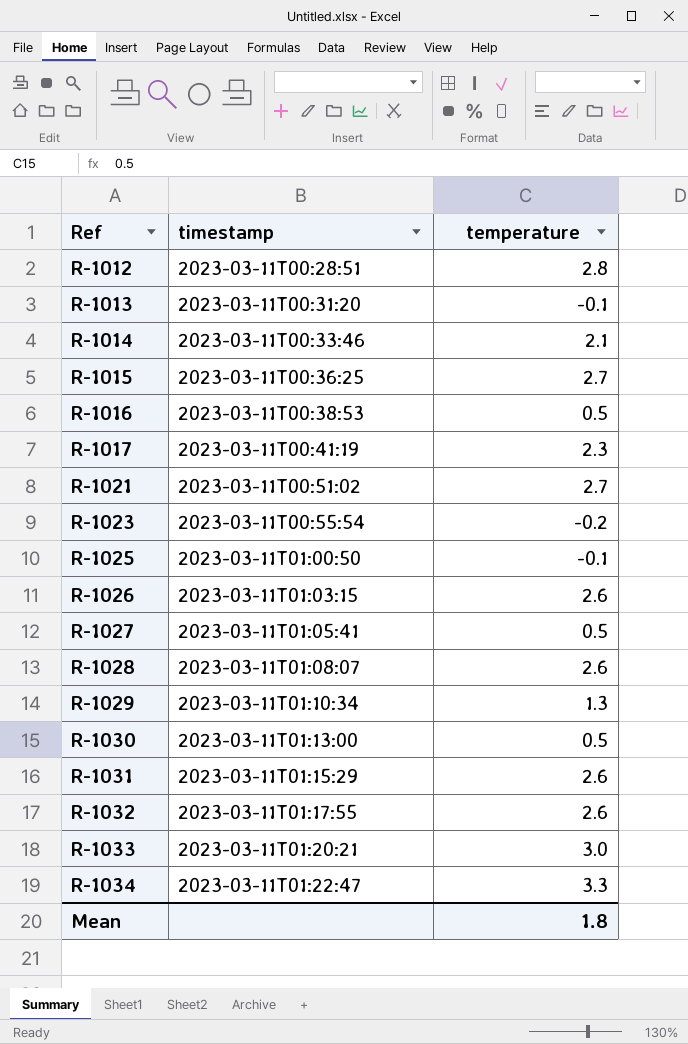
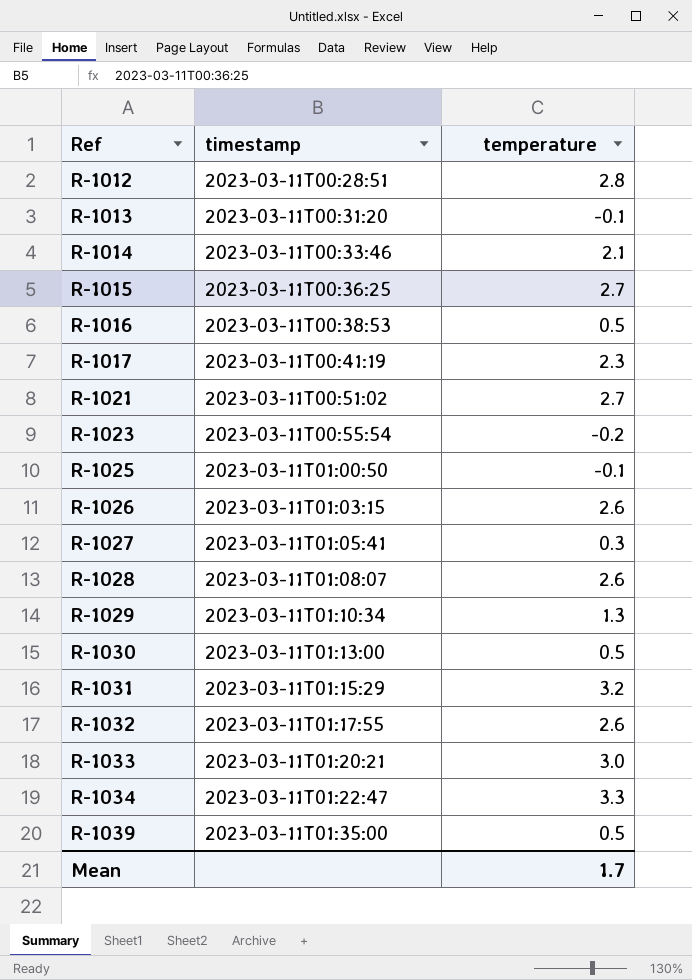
R-1027 | temperature: 0.5 -> 0.3
R-1031 | temperature: 2.6 -> 3.2
row R-1039: none -> 2023-03-11T01:35:00 | 0.5
Mean | temperature: 1.8 -> 1.7

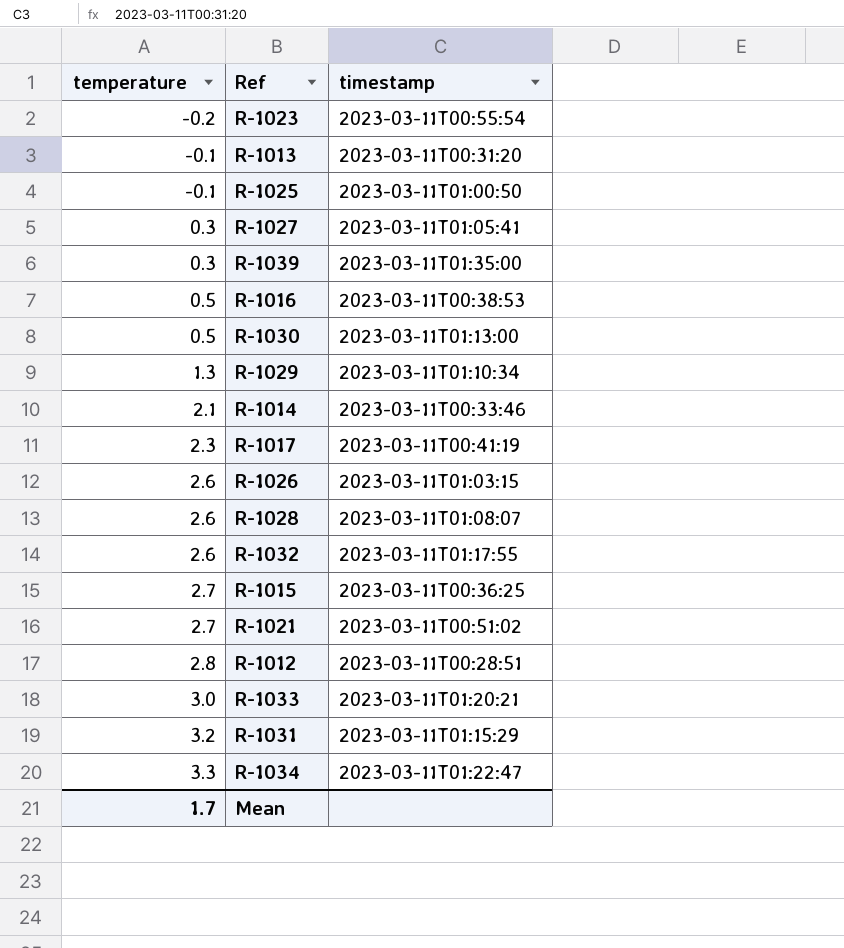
row order: Ref ascending -> temperature ascending
column temperature | position: 3 -> 1
R-1039 | temperature: 0.5 -> 0.3

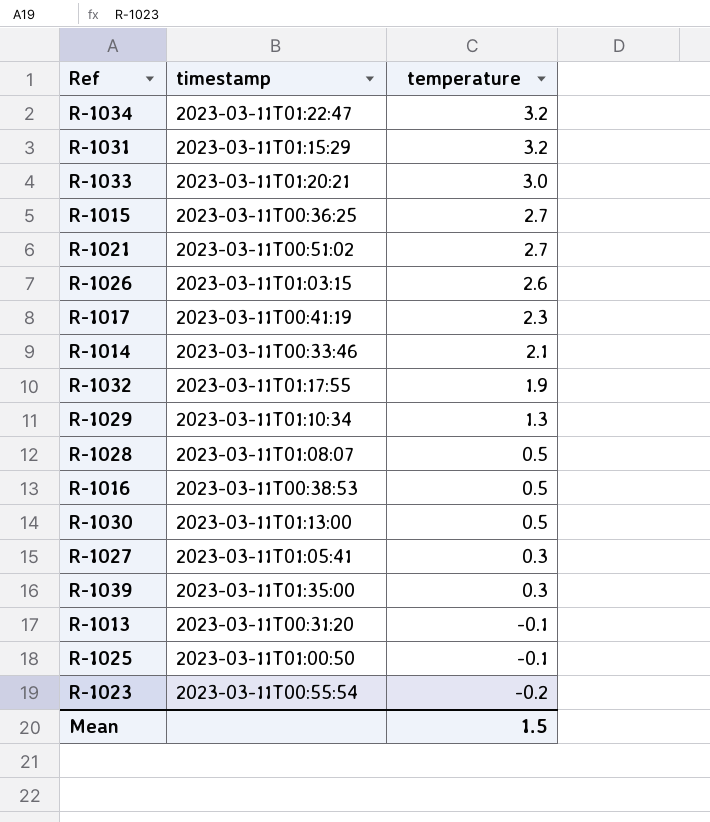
row order: temperature ascending -> temperature descending
column temperature | position: 1 -> 3
row R-1012: 2.8 | 2023-03-11T00:28:51 -> none
R-1034 | temperature: 3.3 -> 3.2
R-1032 | temperature: 2.6 -> 1.9
R-1028 | temperature: 2.6 -> 0.5
Mean | temperature: 1.7 -> 1.5

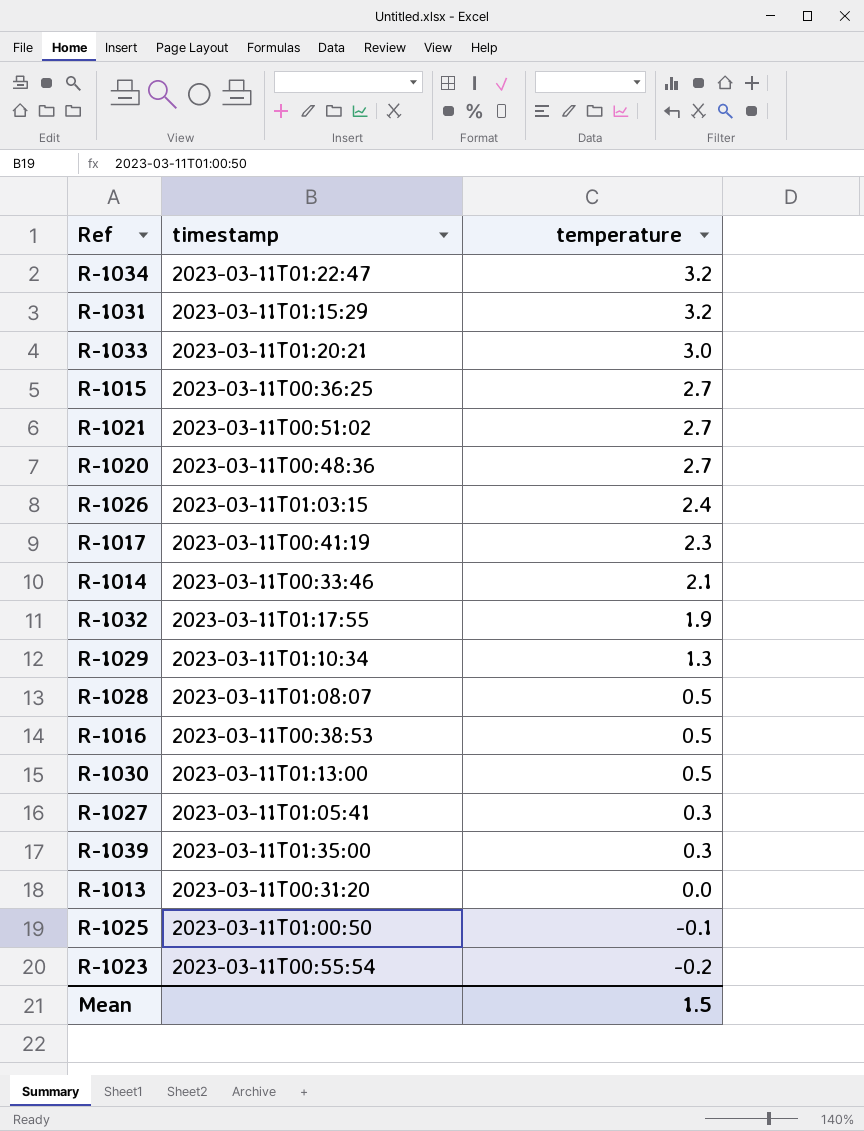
row R-1020: none -> 2023-03-11T00:48:36 | 2.7
R-1026 | temperature: 2.6 -> 2.4
R-1013 | temperature: -0.1 -> 0.0

